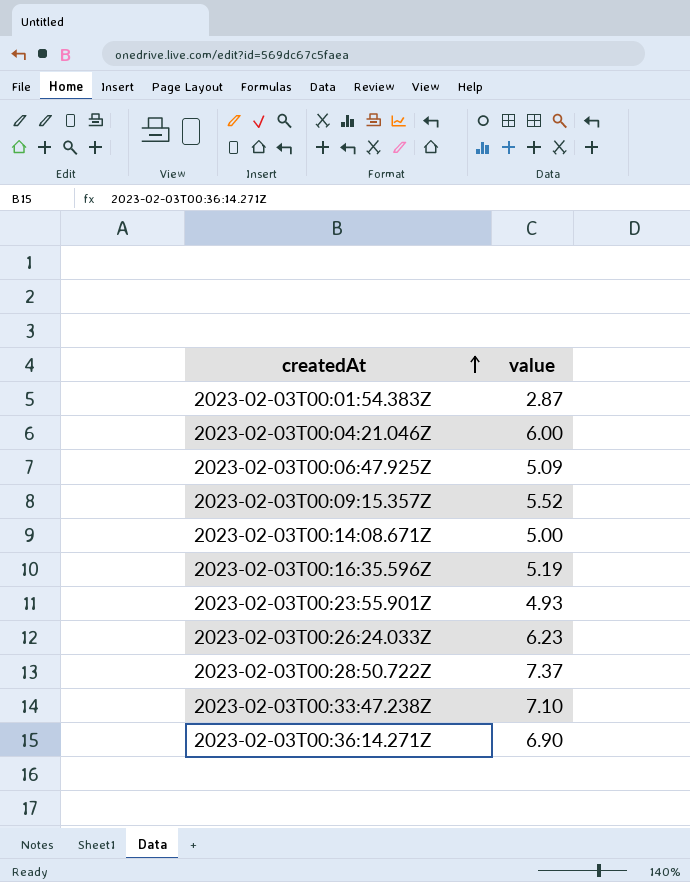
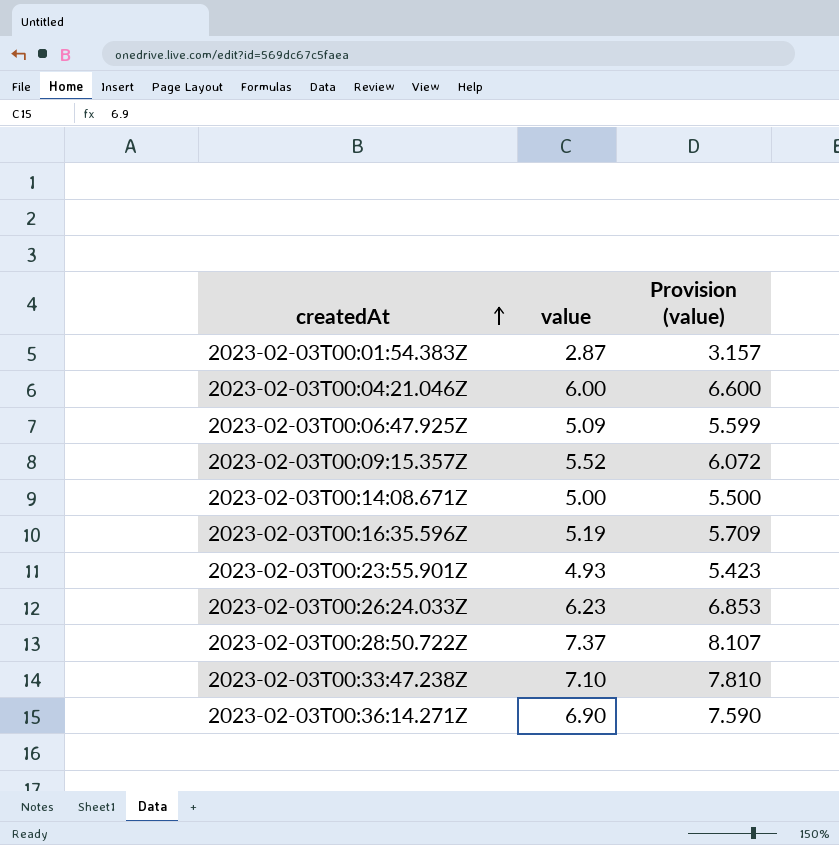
column Provision (value) | formula: none -> [value] * 1.1

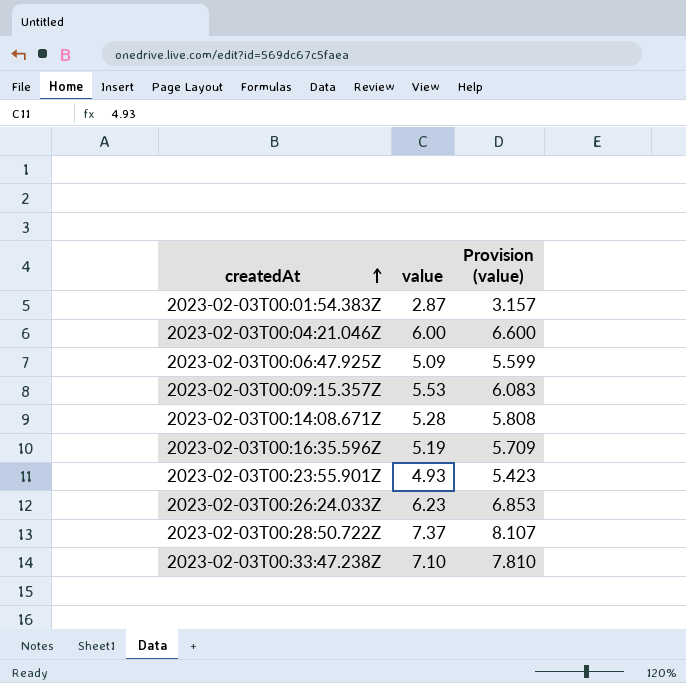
row 2023-02-03T00:36:14.271Z: 6.90 | 7.590 -> none
2023-02-03T00:09:15.357Z | value: 5.52 -> 5.53
2023-02-03T00:09:15.357Z | Provision (value): 6.072 -> 6.083
2023-02-03T00:14:08.671Z | value: 5.00 -> 5.28
2023-02-03T00:14:08.671Z | Provision (value): 5.500 -> 5.808

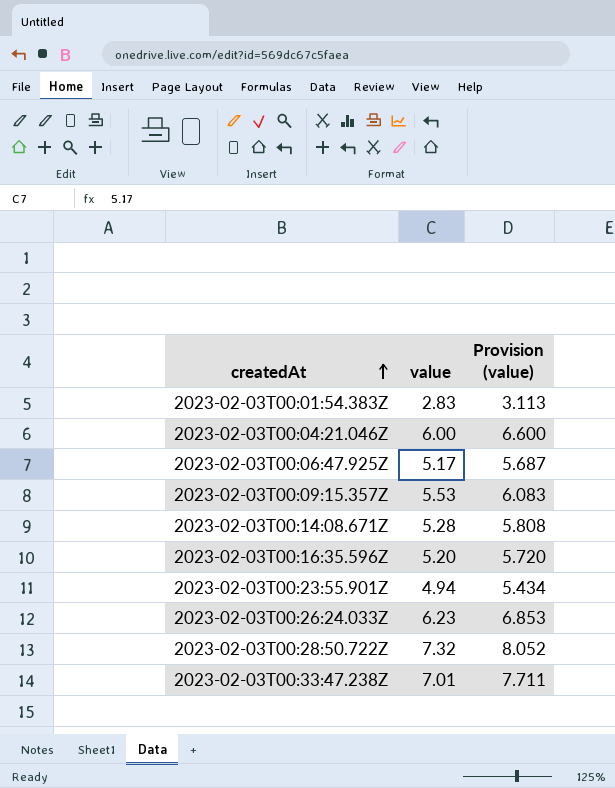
2023-02-03T00:01:54.383Z | value: 2.87 -> 2.83
2023-02-03T00:01:54.383Z | Provision (value): 3.157 -> 3.113
2023-02-03T00:06:47.925Z | value: 5.09 -> 5.17
2023-02-03T00:06:47.925Z | Provision (value): 5.599 -> 5.687
2023-02-03T00:16:35.596Z | value: 5.19 -> 5.20
2023-02-03T00:16:35.596Z | Provision (value): 5.709 -> 5.720
2023-02-03T00:23:55.901Z | value: 4.93 -> 4.94
2023-02-03T00:23:55.901Z | Provision (value): 5.423 -> 5.434
2023-02-03T00:28:50.722Z | value: 7.37 -> 7.32
2023-02-03T00:28:50.722Z | Provision (value): 8.107 -> 8.052
2023-02-03T00:33:47.238Z | value: 7.10 -> 7.01
2023-02-03T00:33:47.238Z | Provision (value): 7.810 -> 7.711

